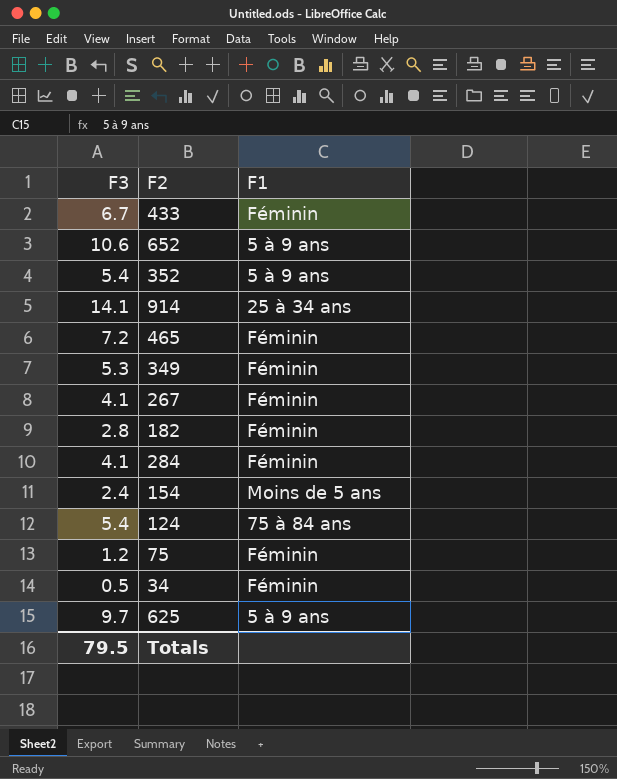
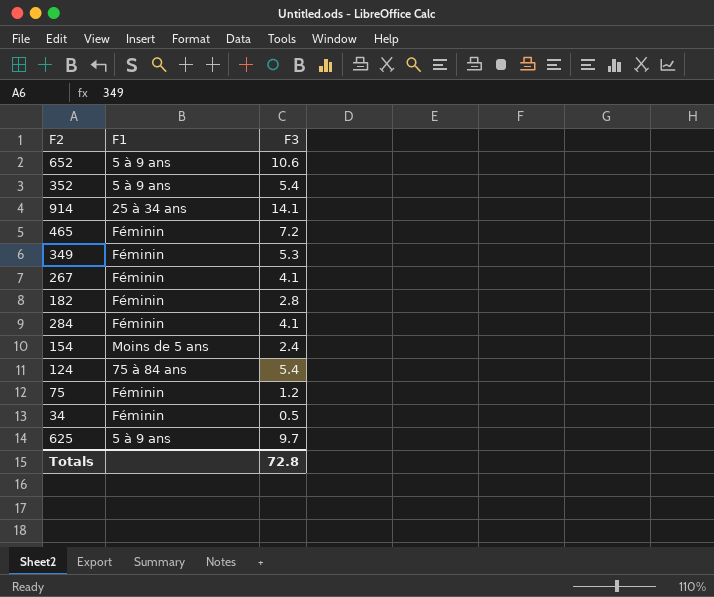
column F3 | position: 1 -> 3
row 433: 6.7 | Féminin -> none
Totals | F3: 79.5 -> 72.8

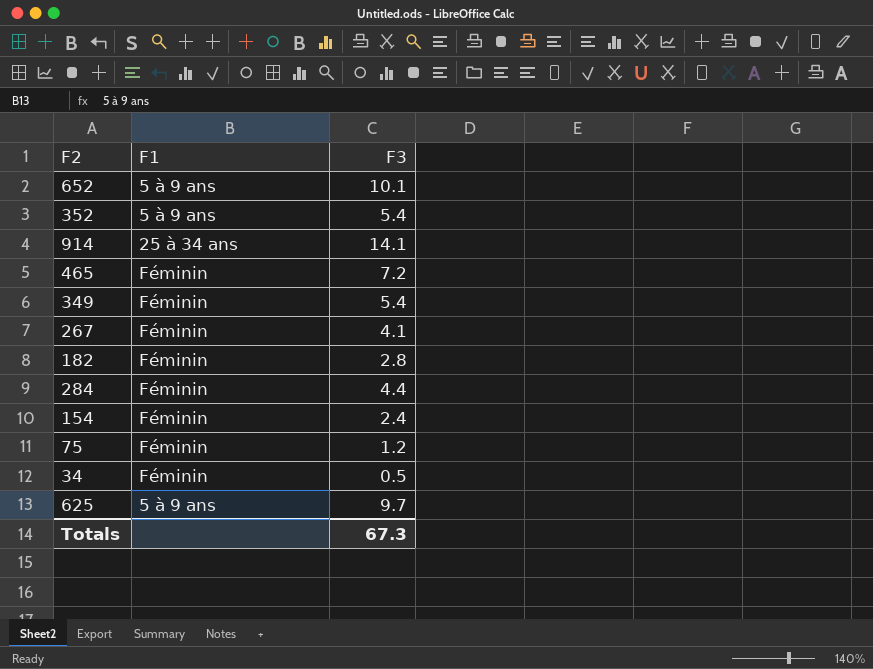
row 124: 75 à 84 ans | 5.4 -> none
652 | F3: 10.6 -> 10.1
349 | F3: 5.3 -> 5.4
284 | F3: 4.1 -> 4.4
154 | F1: Moins de 5 ans -> Féminin
Totals | F3: 72.8 -> 67.3

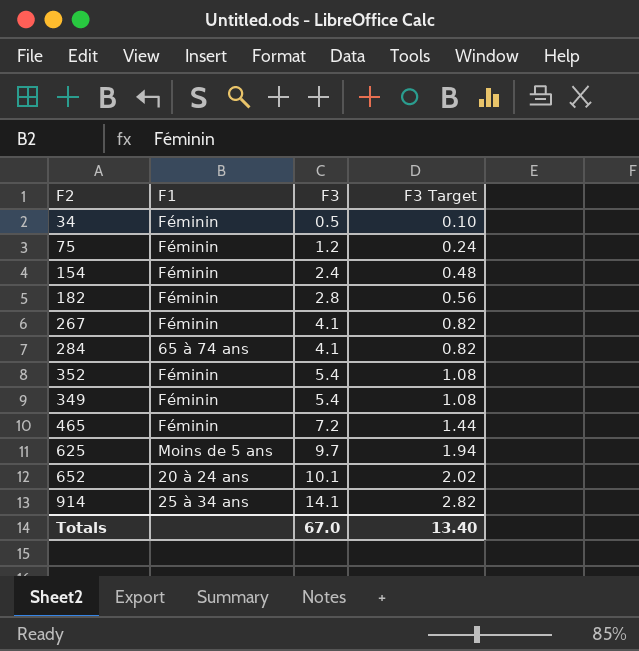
row order: none -> F3 ascending
column F3 Target | formula: none -> [F3] * 0.2
284 | F1: Féminin -> 65 à 74 ans
284 | F3: 4.4 -> 4.1
352 | F1: 5 à 9 ans -> Féminin
625 | F1: 5 à 9 ans -> Moins de 5 ans
652 | F1: 5 à 9 ans -> 20 à 24 ans
Totals | F3: 67.3 -> 67.0

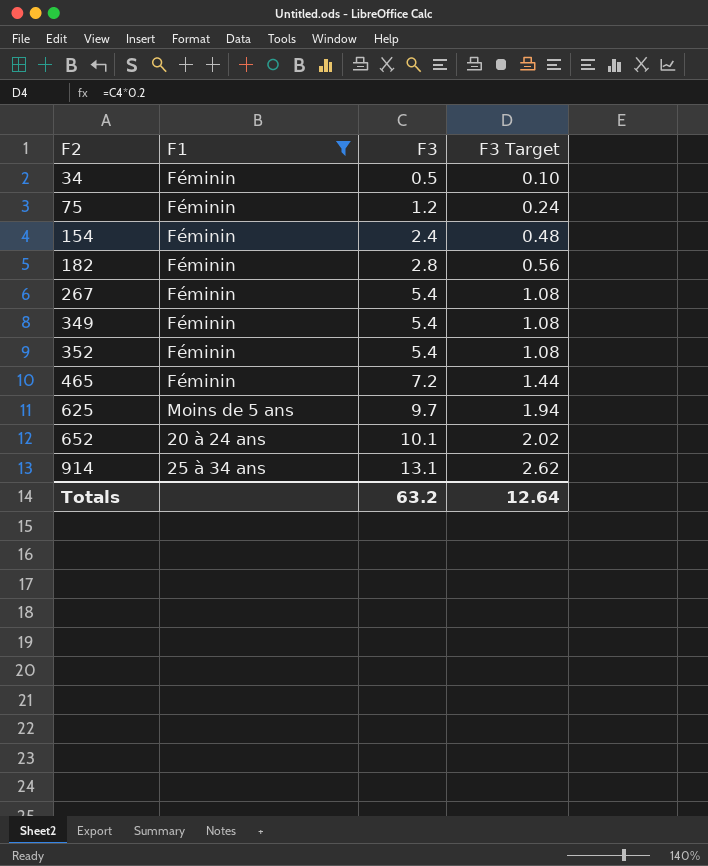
filter: none -> F1 != 65 à 74 ans
row order: F3 ascending -> F2 ascending
267 | F3: 4.1 -> 5.4
267 | F3 Target: 0.82 -> 1.08
914 | F3: 14.1 -> 13.1
914 | F3 Target: 2.82 -> 2.62
Totals | F3: 67.0 -> 63.2
Totals | F3 Target: 13.40 -> 12.64

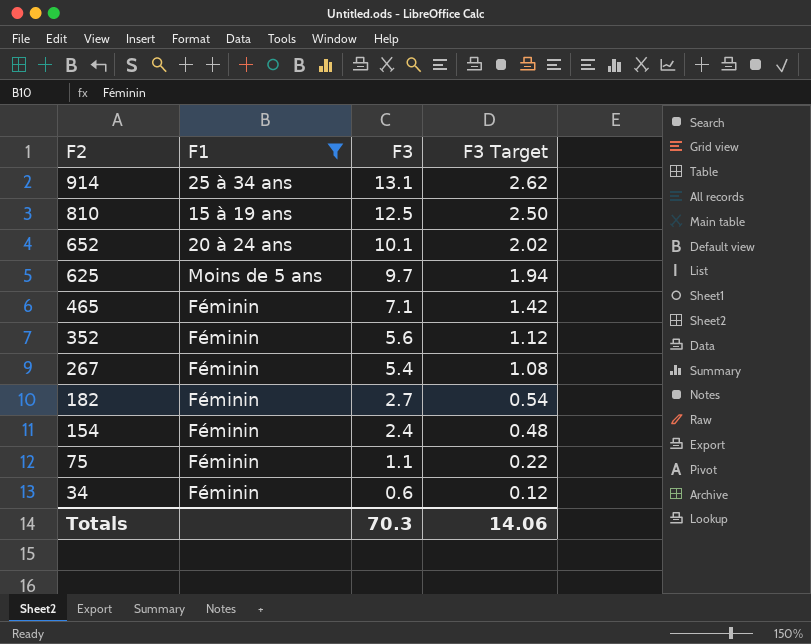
row order: F2 ascending -> F2 descending
row 349: Féminin | 5.4 | 1.08 -> none
row 810: none -> 15 à 19 ans | 12.5 | 2.50
465 | F3: 7.2 -> 7.1
465 | F3 Target: 1.44 -> 1.42
352 | F3: 5.4 -> 5.6
352 | F3 Target: 1.08 -> 1.12
182 | F3: 2.8 -> 2.7
182 | F3 Target: 0.56 -> 0.54
75 | F3: 1.2 -> 1.1
75 | F3 Target: 0.24 -> 0.22
34 | F3: 0.5 -> 0.6
34 | F3 Target: 0.10 -> 0.12
Totals | F3: 63.2 -> 70.3
Totals | F3 Target: 12.64 -> 14.06

